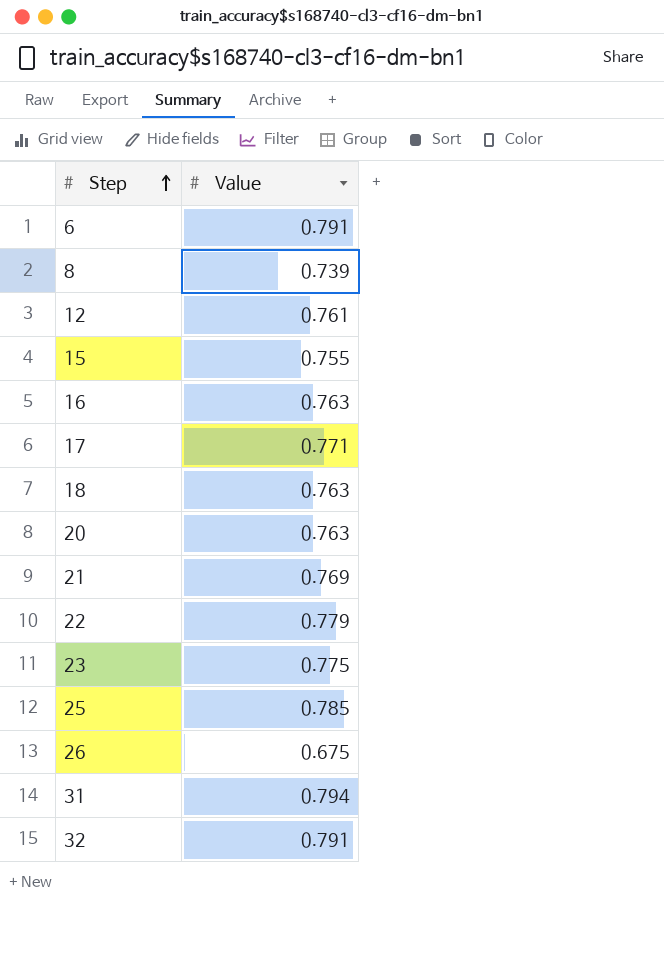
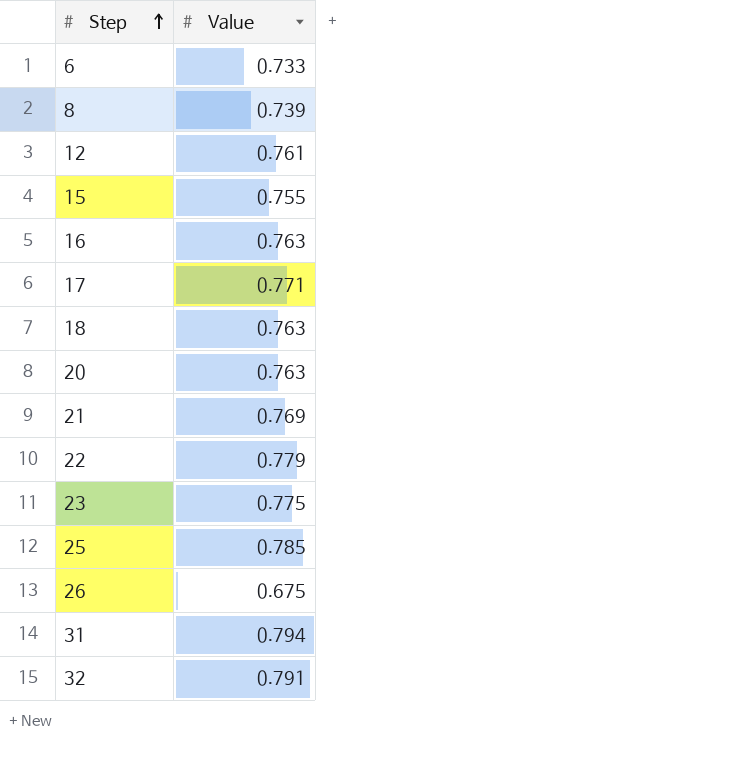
6 | Value: 0.791 -> 0.733

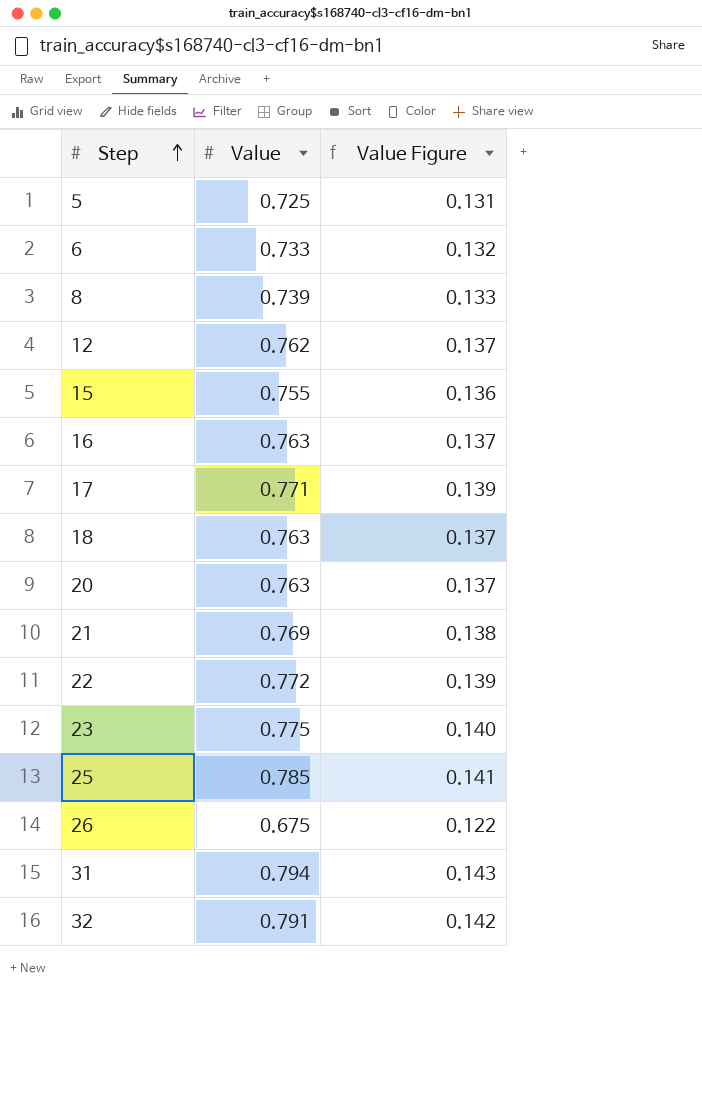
column Value Figure | formula: none -> [Value] * 0.18
row 5: none -> 0.725 | 0.131
12 | Value: 0.761 -> 0.762
22 | Value: 0.779 -> 0.772

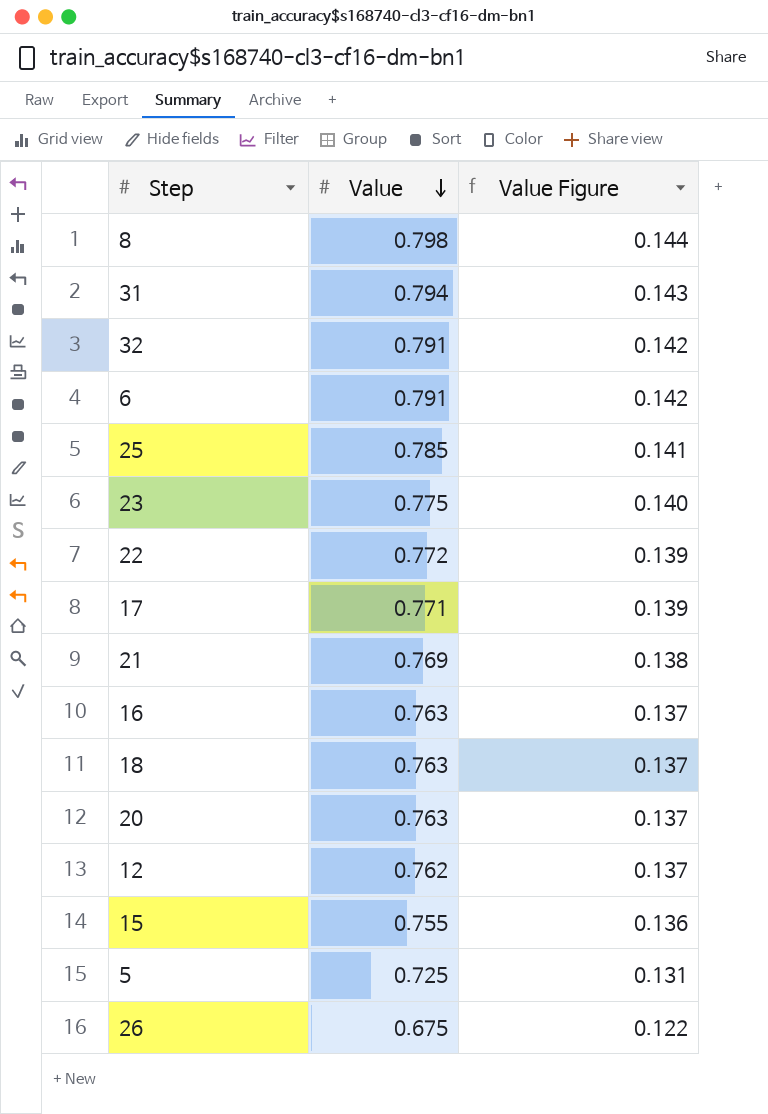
row order: Step ascending -> Value descending
8 | Value: 0.739 -> 0.798
8 | Value Figure: 0.133 -> 0.144
6 | Value: 0.733 -> 0.791
6 | Value Figure: 0.132 -> 0.142

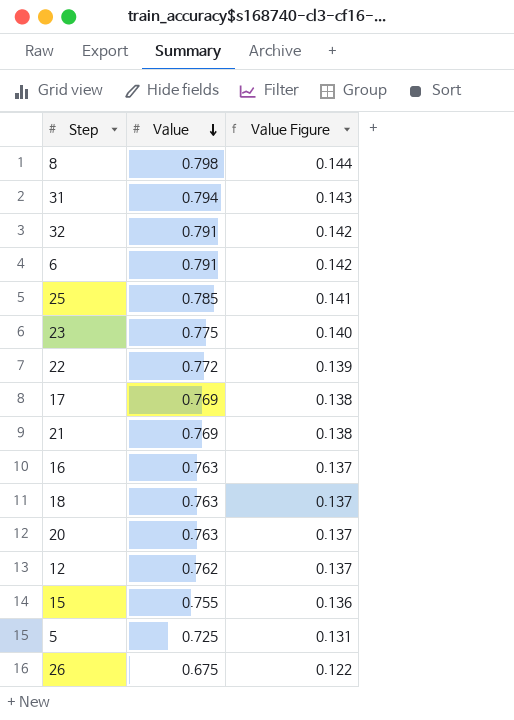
17 | Value: 0.771 -> 0.769
17 | Value Figure: 0.139 -> 0.138

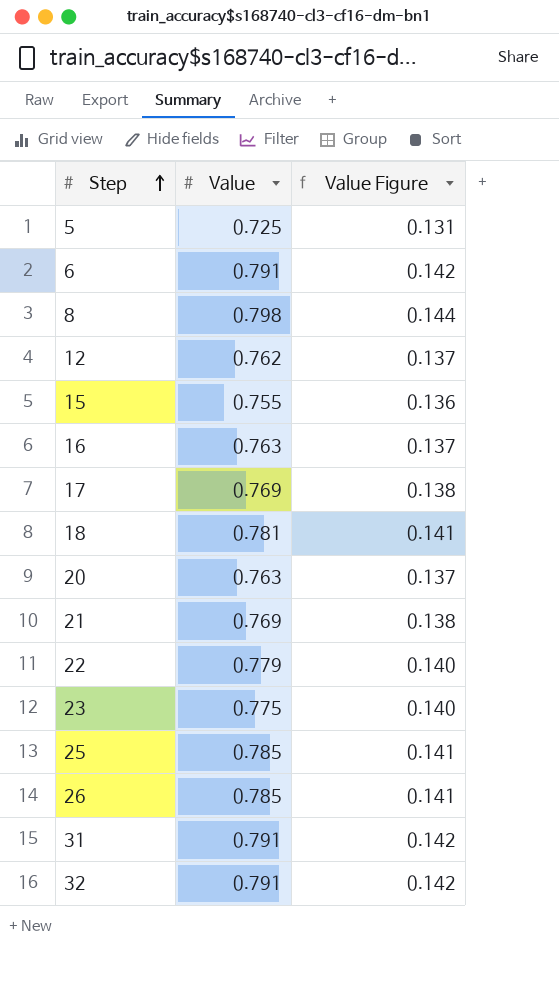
row order: Value descending -> Step ascending
18 | Value: 0.763 -> 0.781
18 | Value Figure: 0.137 -> 0.141
22 | Value: 0.772 -> 0.779
22 | Value Figure: 0.139 -> 0.140
26 | Value: 0.675 -> 0.785
26 | Value Figure: 0.122 -> 0.141
31 | Value: 0.794 -> 0.791
31 | Value Figure: 0.143 -> 0.142

